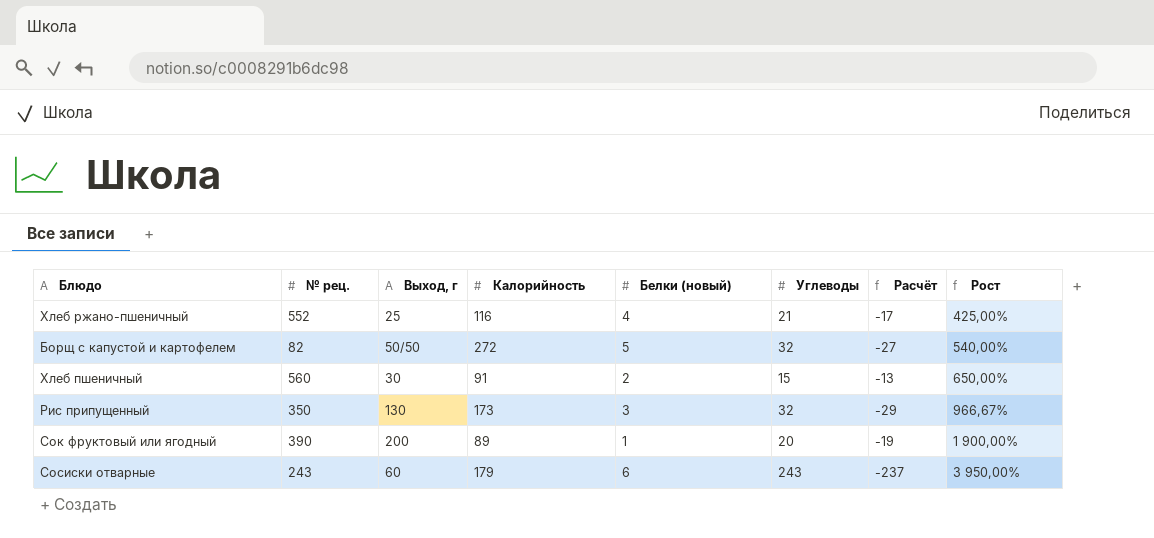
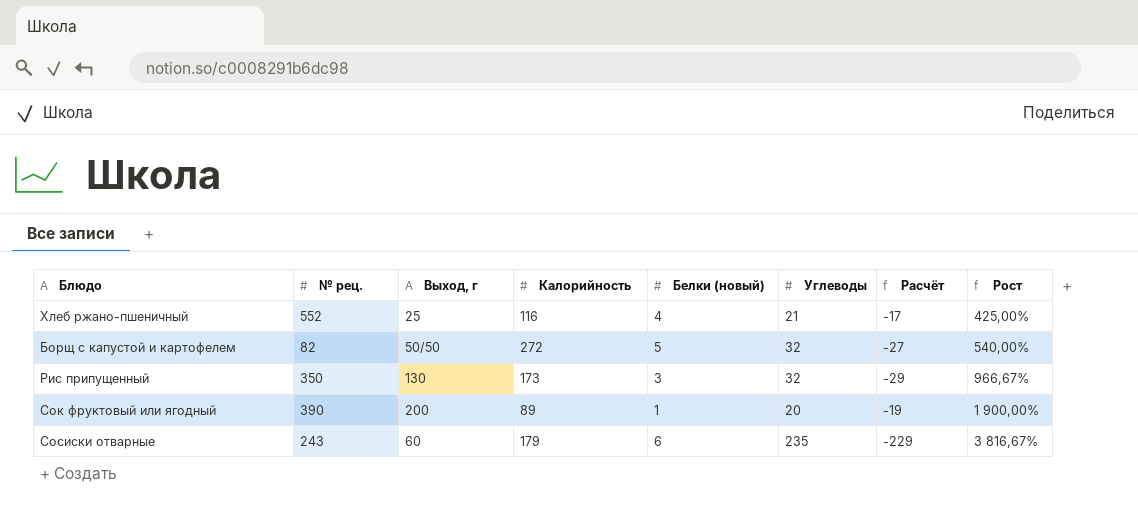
row Хлеб пшеничный: 560 | 30 | 91 | 2 | 15 | -13 | 650,00% -> none
Сосиски отварные | Углеводы: 243 -> 235
Сосиски отварные | Расчёт: -237 -> -229
Сосиски отварные | Рост: 3 950,00% -> 3 816,67%

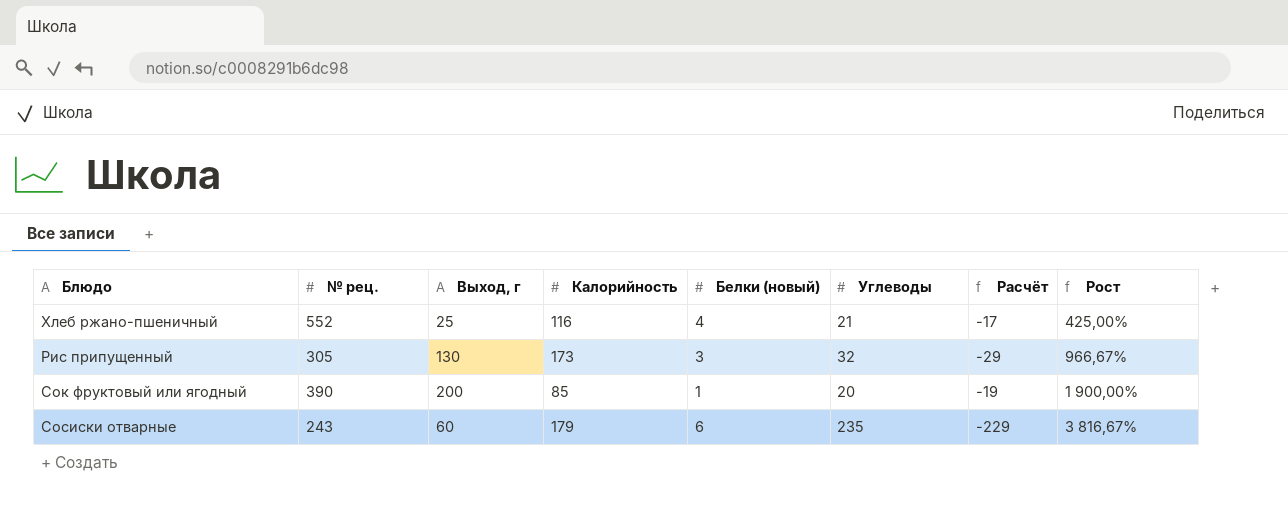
row Борщ с капустой и картофелем: 82 | 50/50 | 272 | 5 | 32 | -27 | 540,00% -> none
Рис припущенный | № рец.: 350 -> 305
Сок фруктовый или ягодный | Калорийность: 89 -> 85

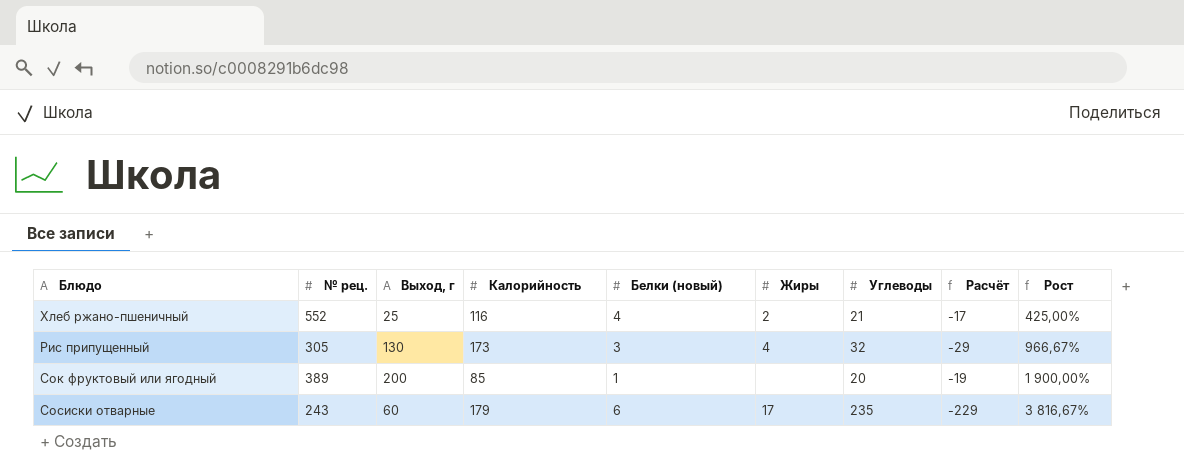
column Жиры | position: none -> 6
Сок фруктовый или ягодный | № рец.: 390 -> 389

